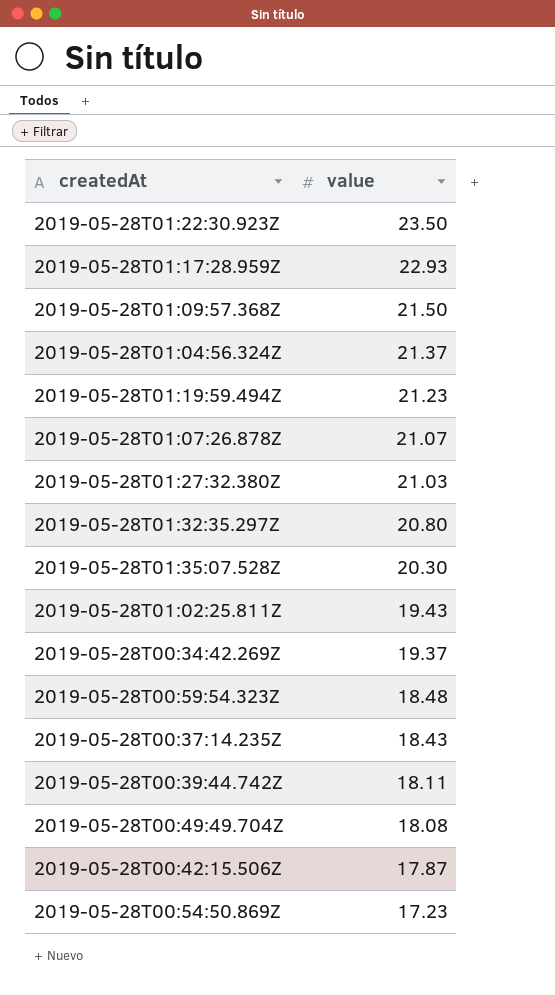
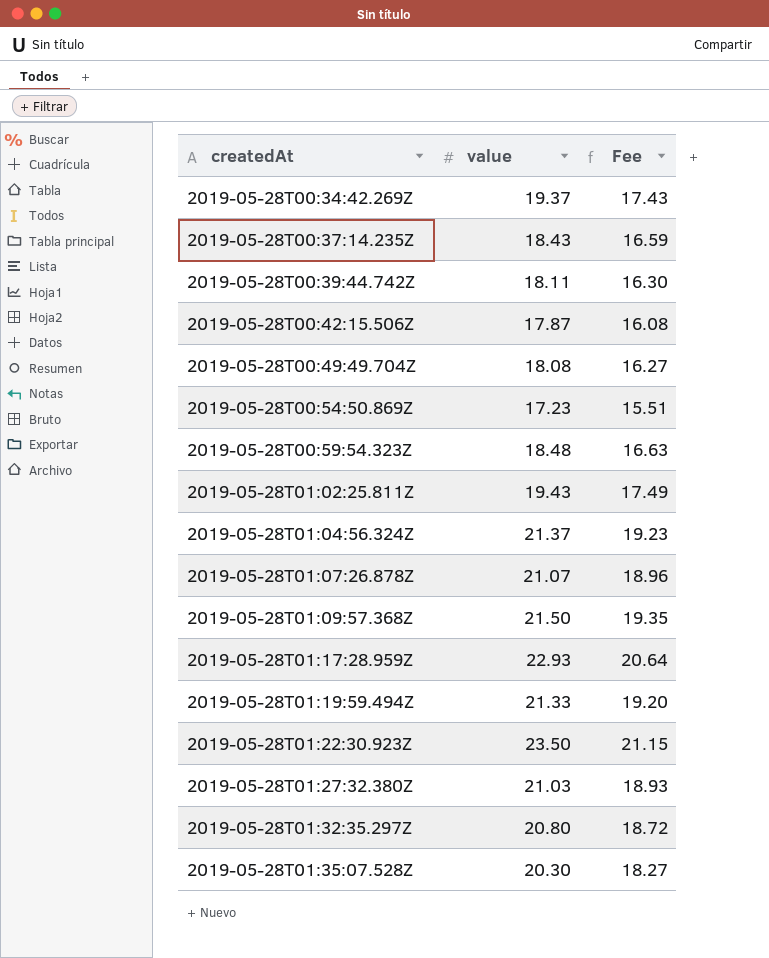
row order: value descending -> createdAt ascending
column Fee | formula: none -> [value] * 0.9
2019-05-28T01:19:59.494Z | value: 21.23 -> 21.33

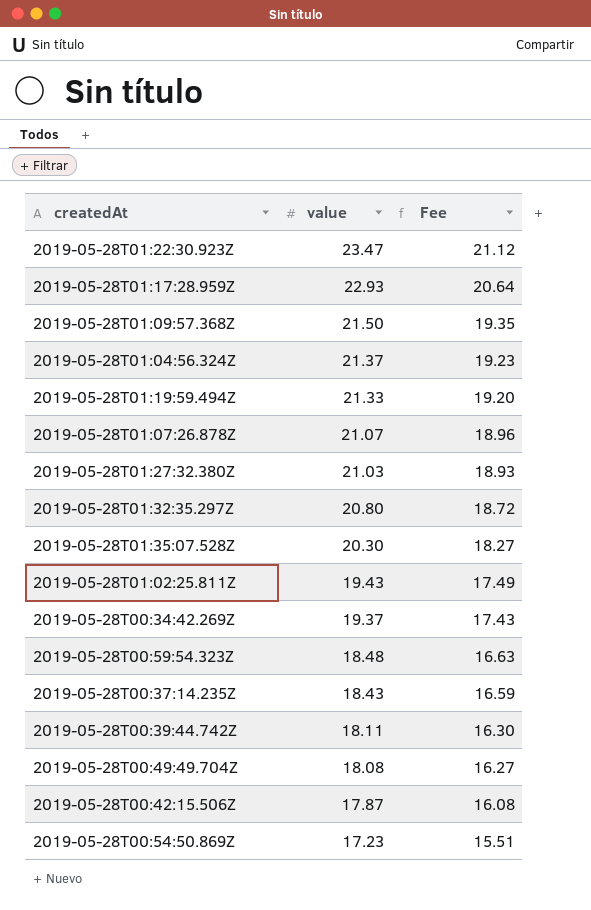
row order: createdAt ascending -> value descending
2019-05-28T01:22:30.923Z | value: 23.50 -> 23.47
2019-05-28T01:22:30.923Z | Fee: 21.15 -> 21.12

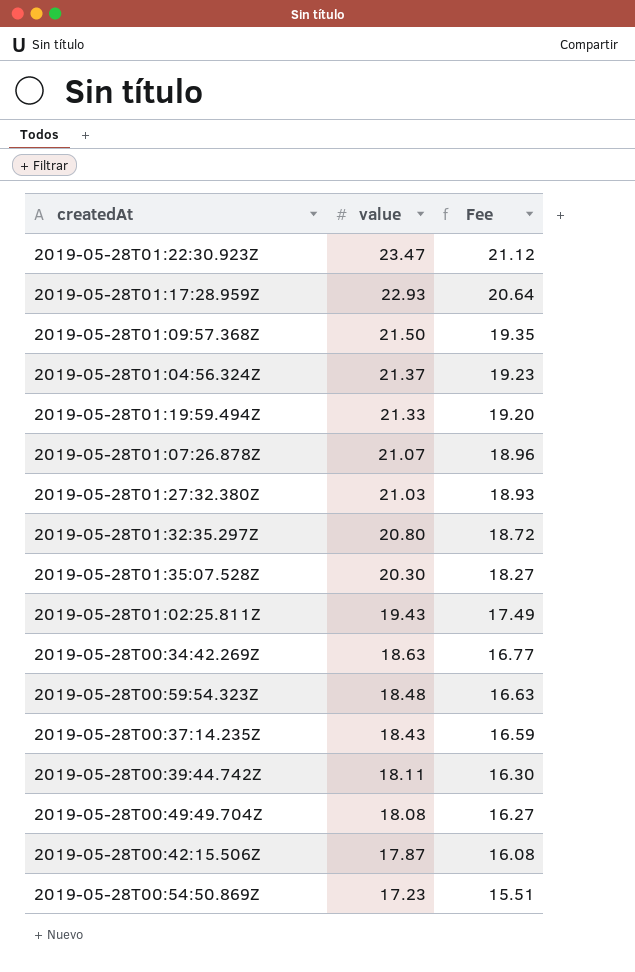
2019-05-28T00:34:42.269Z | value: 19.37 -> 18.63
2019-05-28T00:34:42.269Z | Fee: 17.43 -> 16.77

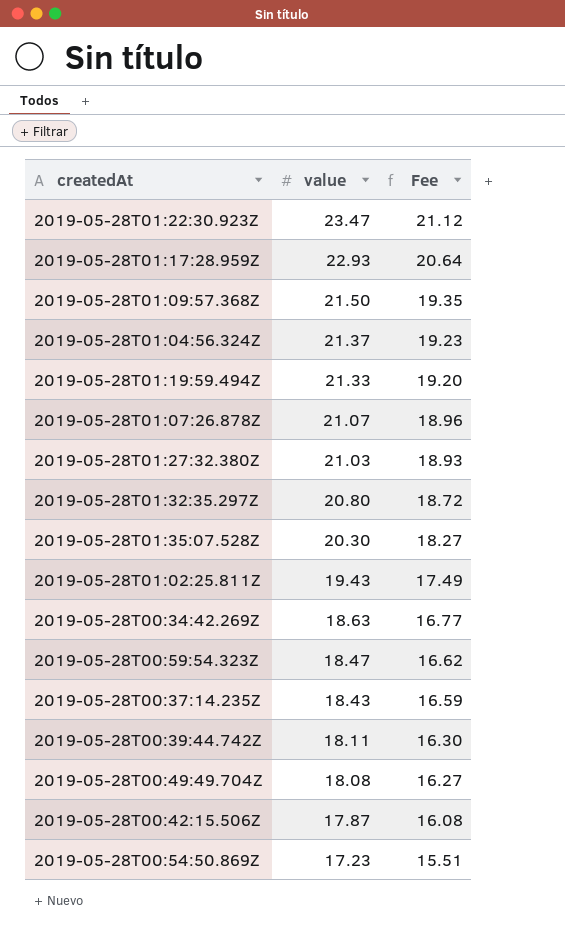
2019-05-28T00:59:54.323Z | value: 18.48 -> 18.47
2019-05-28T00:59:54.323Z | Fee: 16.63 -> 16.62

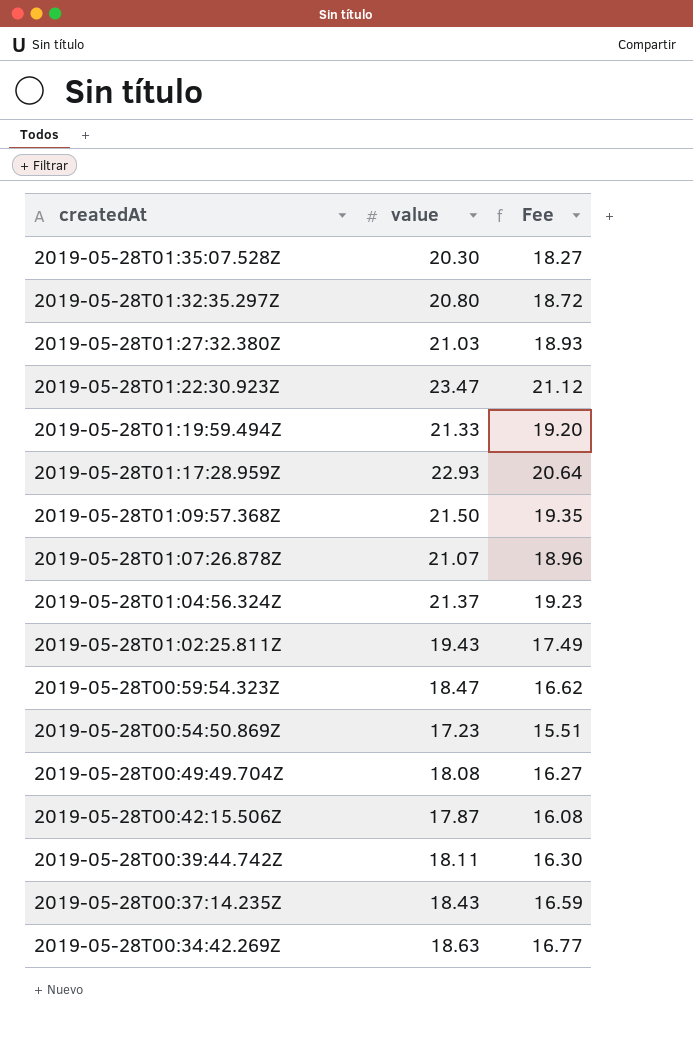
row order: value descending -> createdAt descending

